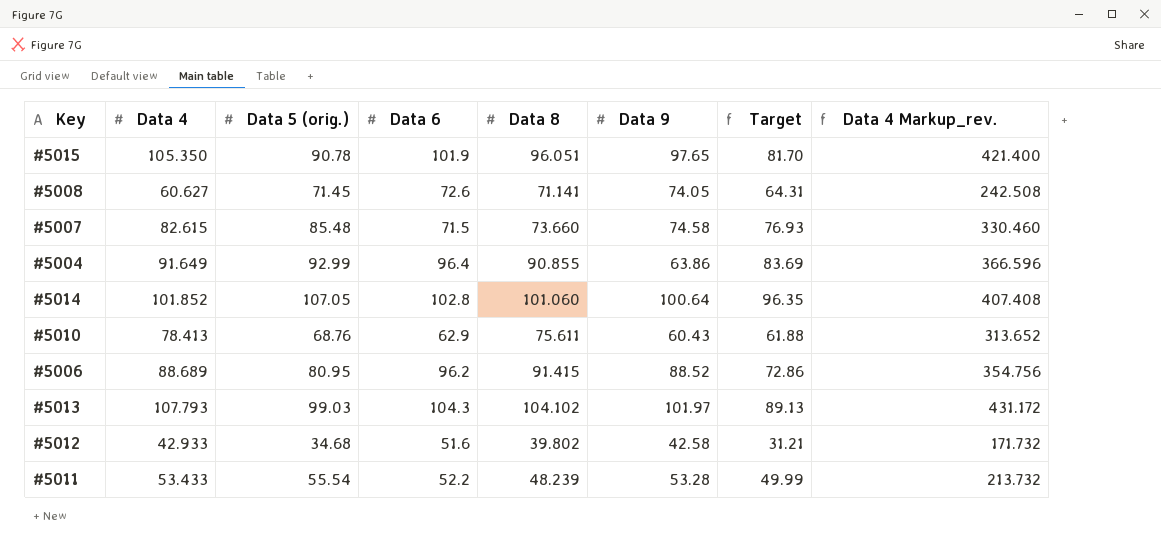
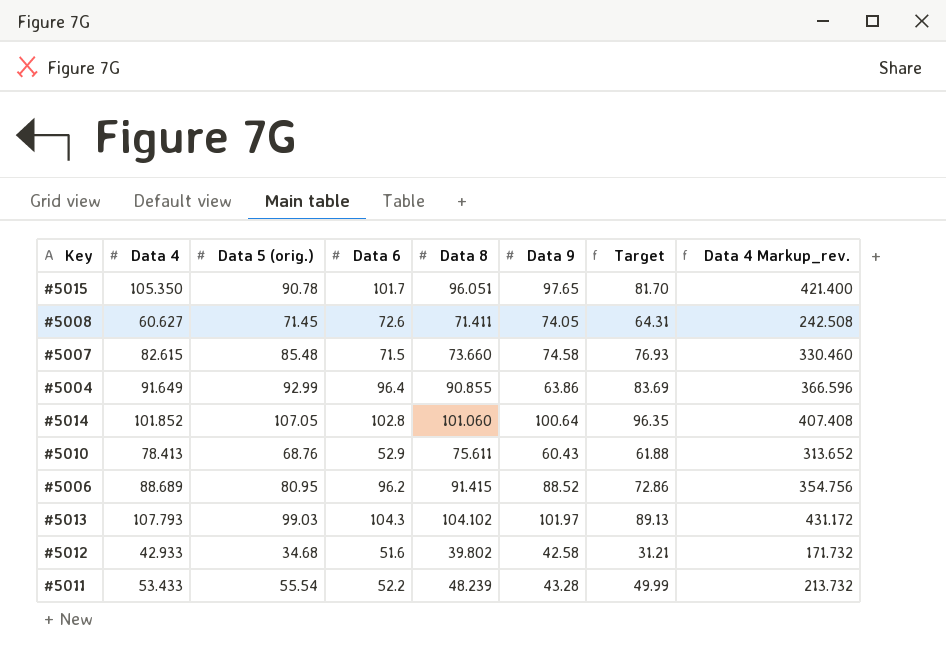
#5015 | Data 6: 101.9 -> 101.7
#5008 | Data 8: 71.141 -> 71.411
#5010 | Data 6: 62.9 -> 52.9
#5011 | Data 9: 53.28 -> 43.28

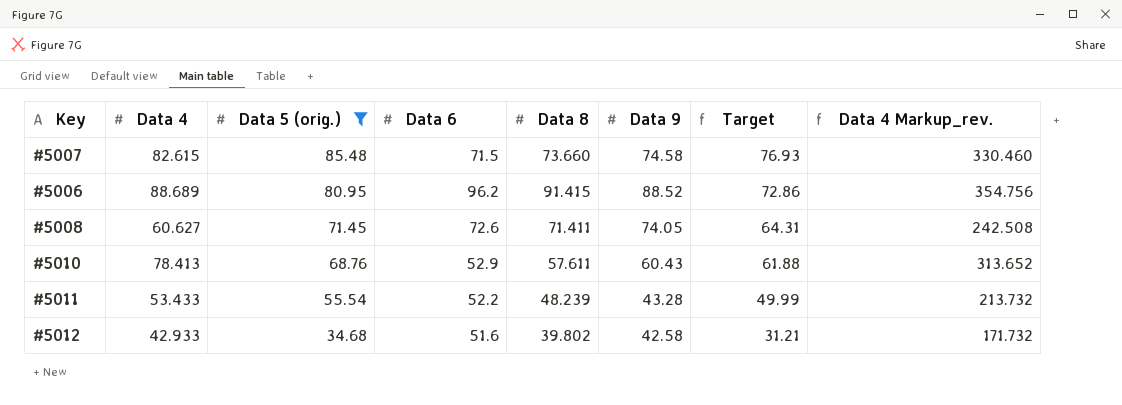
filter: none -> Data 5 (orig.) <= 85.48
row order: none -> Data 5 (orig.) descending
#5010 | Data 8: 75.611 -> 57.611

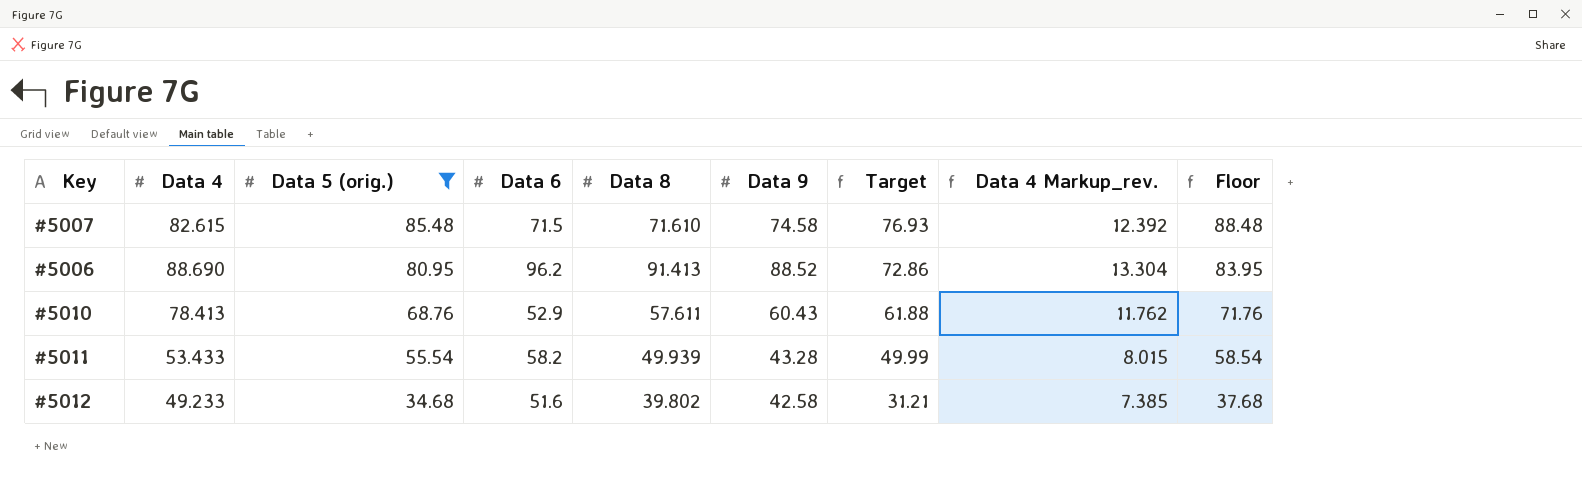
column Data 4 Markup_rev. | formula: [Data 4] * 4 -> [Data 4] * 0.15
column Floor | formula: none -> [Data 5 (orig.)] + 3
row #5008: 60.627 | 71.45 | 72.6 | 71.411 | 74.05 | 64.31 | 242.508 -> none
#5007 | Data 8: 73.660 -> 71.610
#5006 | Data 4: 88.689 -> 88.690
#5006 | Data 8: 91.415 -> 91.413
#5011 | Data 6: 52.2 -> 58.2
#5011 | Data 8: 48.239 -> 49.939
#5012 | Data 4: 42.933 -> 49.233

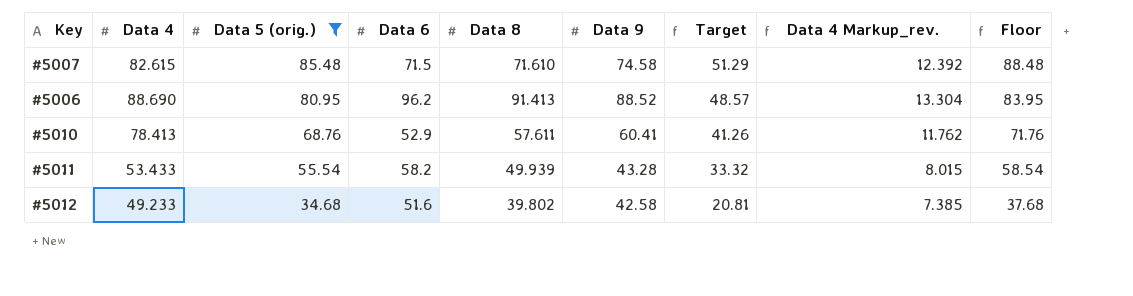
column Target | formula: [Data 5 (orig.)] * 0.9 -> [Data 5 (orig.)] * 0.6
#5010 | Data 9: 60.43 -> 60.41

